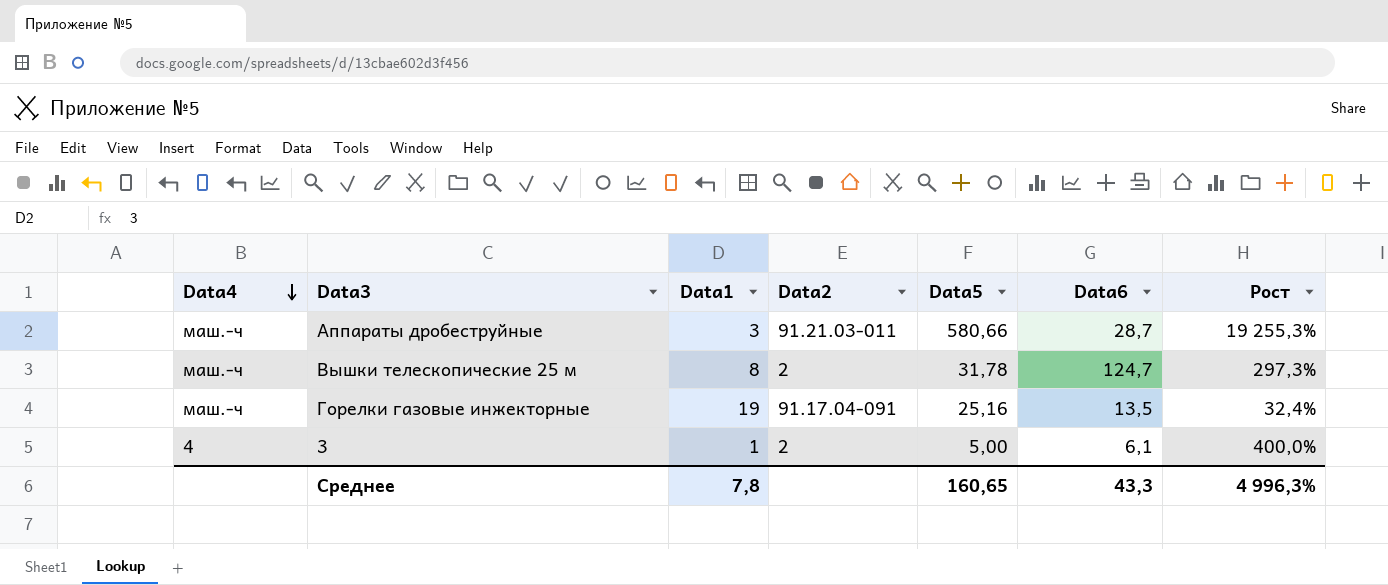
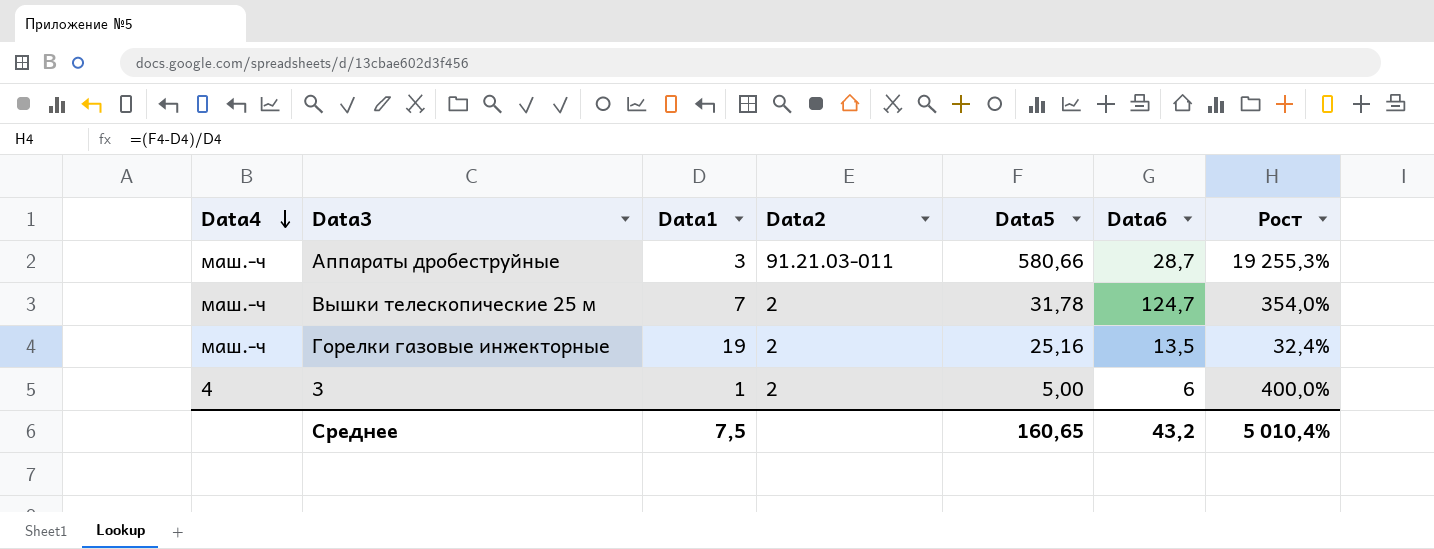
Вышки телескопические 25 м | Data1: 8 -> 7
Вышки телескопические 25 м | Рост: 297,3% -> 354,0%
Горелки газовые инжекторные | Data2: 91.17.04-091 -> 2
3 | Data6: 6,1 -> 6
Среднее | Data1: 7,8 -> 7,5
Среднее | Data6: 43,3 -> 43,2
Среднее | Рост: 4 996,3% -> 5 010,4%

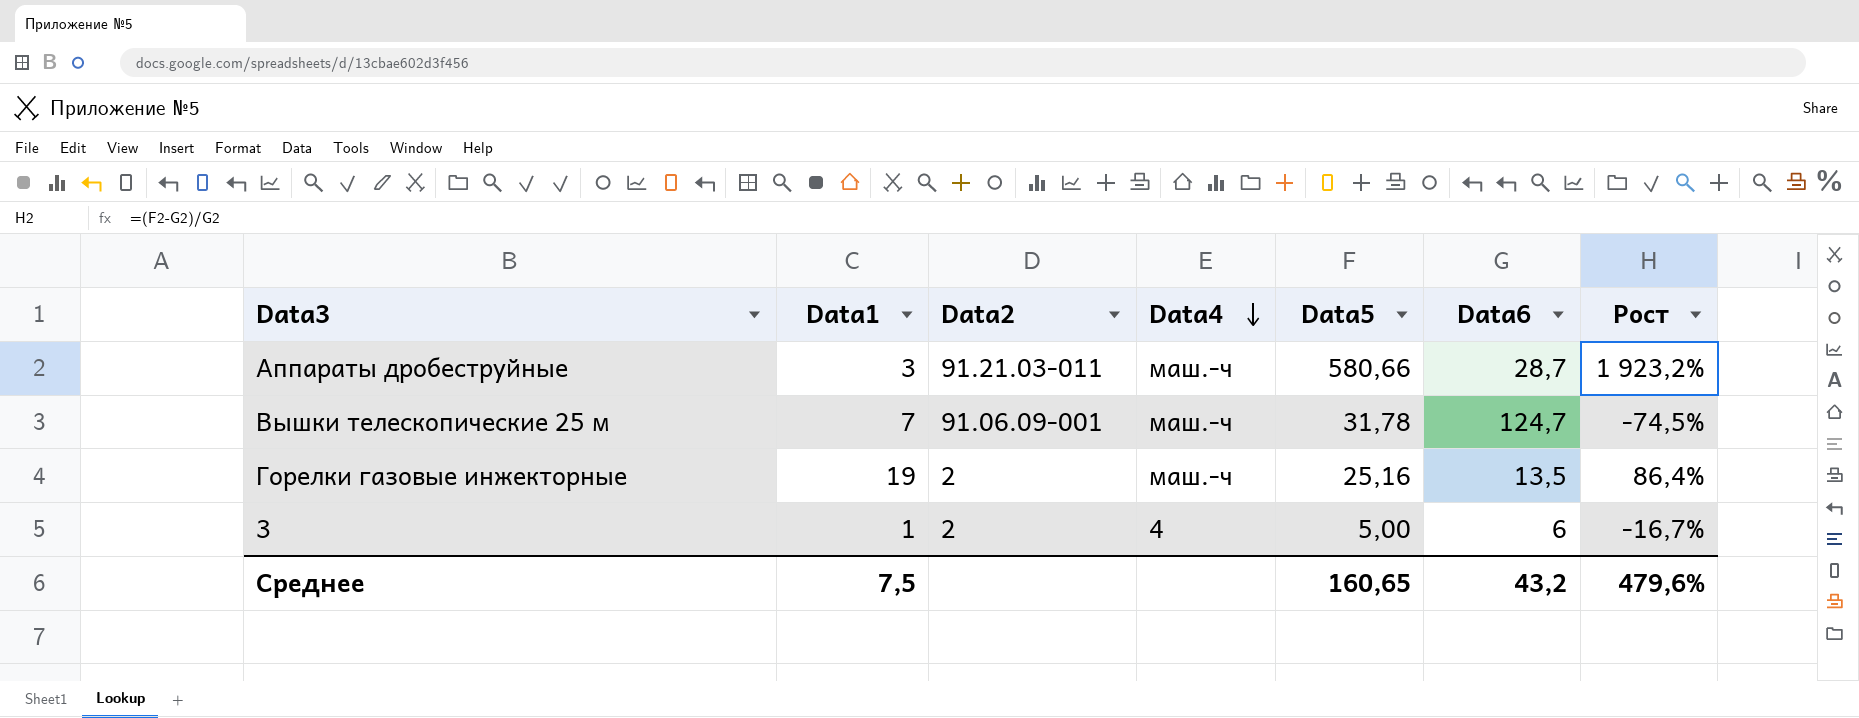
column Data4 | position: 1 -> 4
column Рост | formula: ([Data5] - [Data1]) / [Data1] -> ([Data5] - [Data6]) / [Data6]
Вышки телескопические 25 м | Data2: 2 -> 91.06.09-001
Среднее | Рост: 5 010,4% -> 479,6%

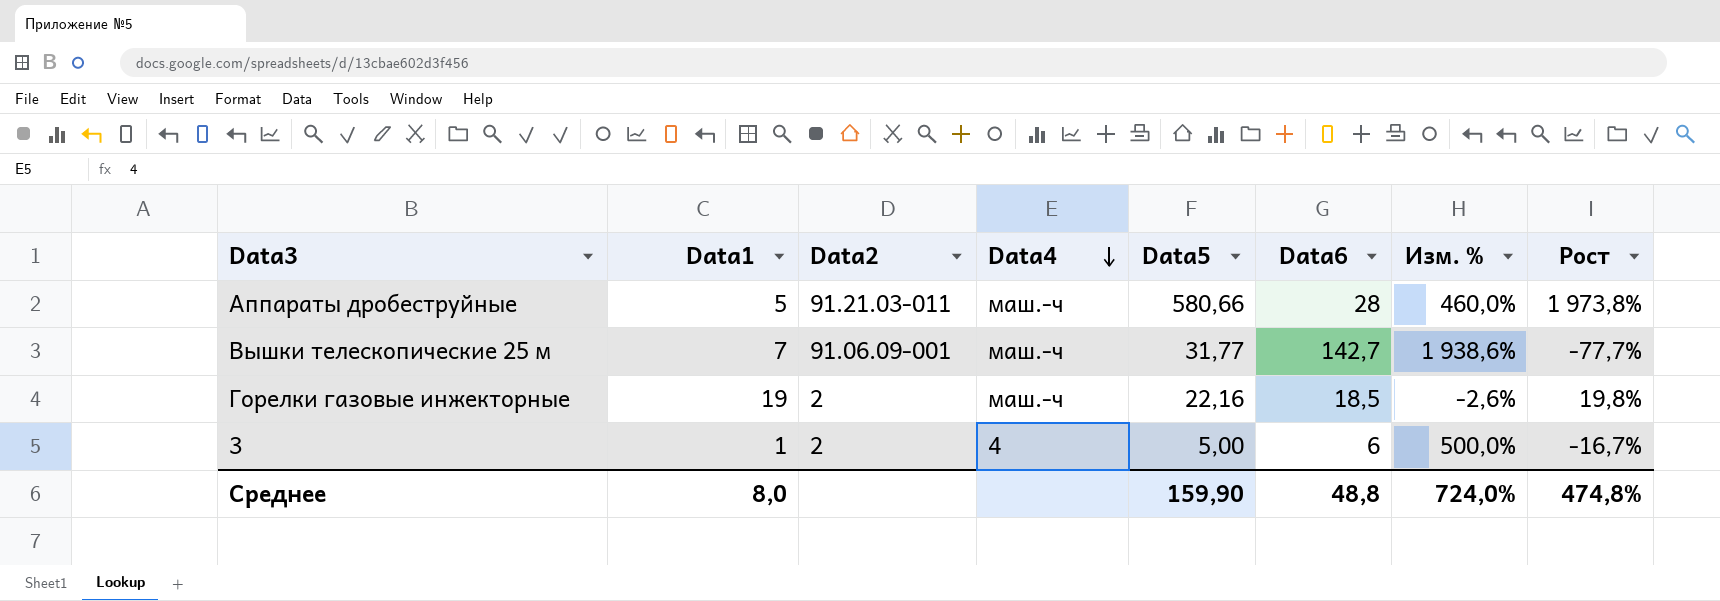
column Изм. % | formula: none -> ([Data6] - [Data1]) / [Data1]
Аппараты дробеструйные | Data1: 3 -> 5
Аппараты дробеструйные | Data6: 28,7 -> 28
Аппараты дробеструйные | Рост: 1 923,2% -> 1 973,8%
Вышки телескопические 25 м | Data5: 31,78 -> 31,77
Вышки телескопические 25 м | Data6: 124,7 -> 142,7
Вышки телескопические 25 м | Рост: -74,5% -> -77,7%
Горелки газовые инжекторные | Data5: 25,16 -> 22,16
Горелки газовые инжекторные | Data6: 13,5 -> 18,5
Горелки газовые инжекторные | Рост: 86,4% -> 19,8%
Среднее | Data1: 7,5 -> 8,0
Среднее | Data5: 160,65 -> 159,90
Среднее | Data6: 43,2 -> 48,8
Среднее | Рост: 479,6% -> 474,8%

